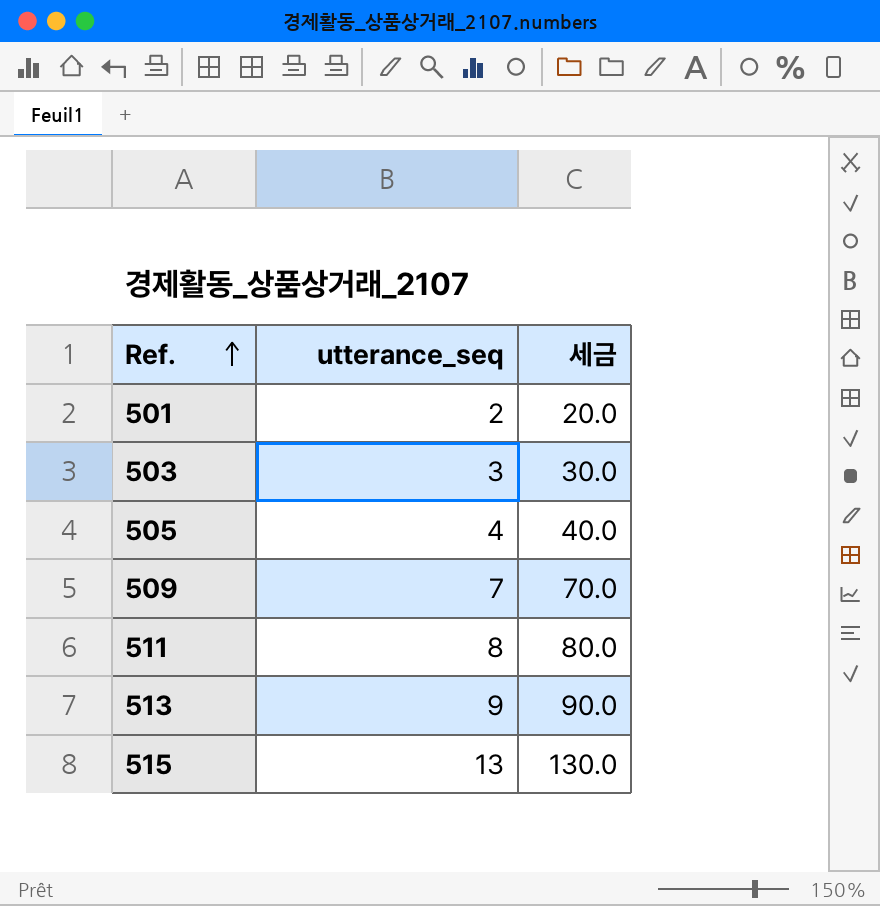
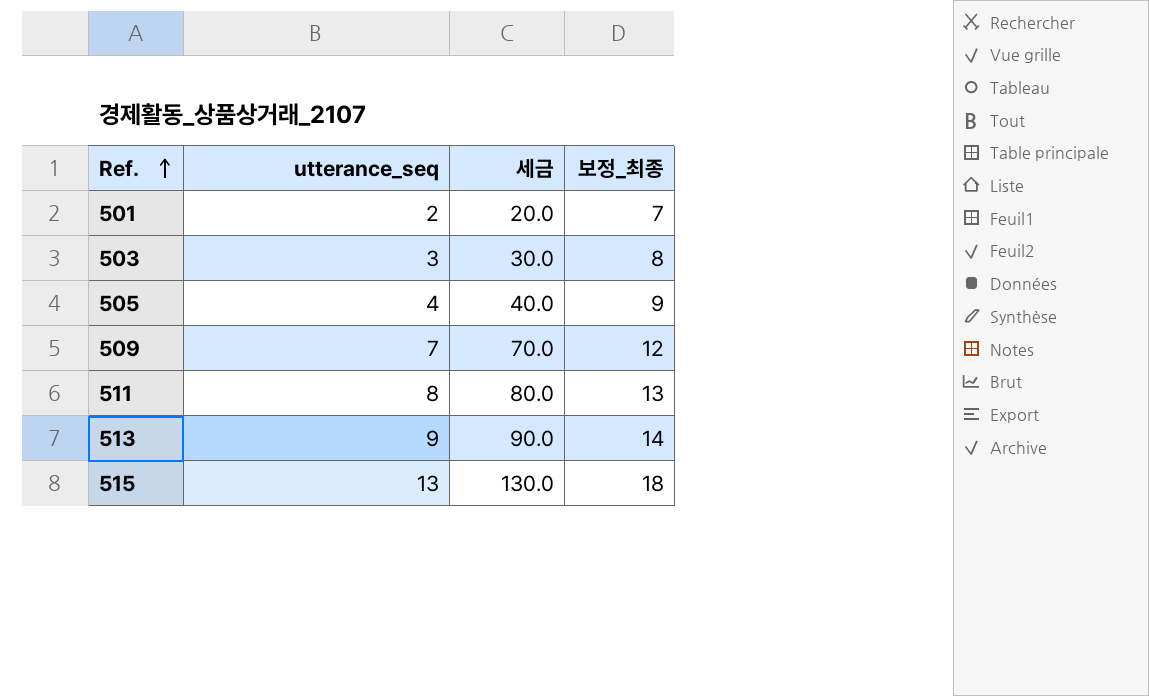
column 보정_최종 | formula: none -> [utterance_seq] + 5

